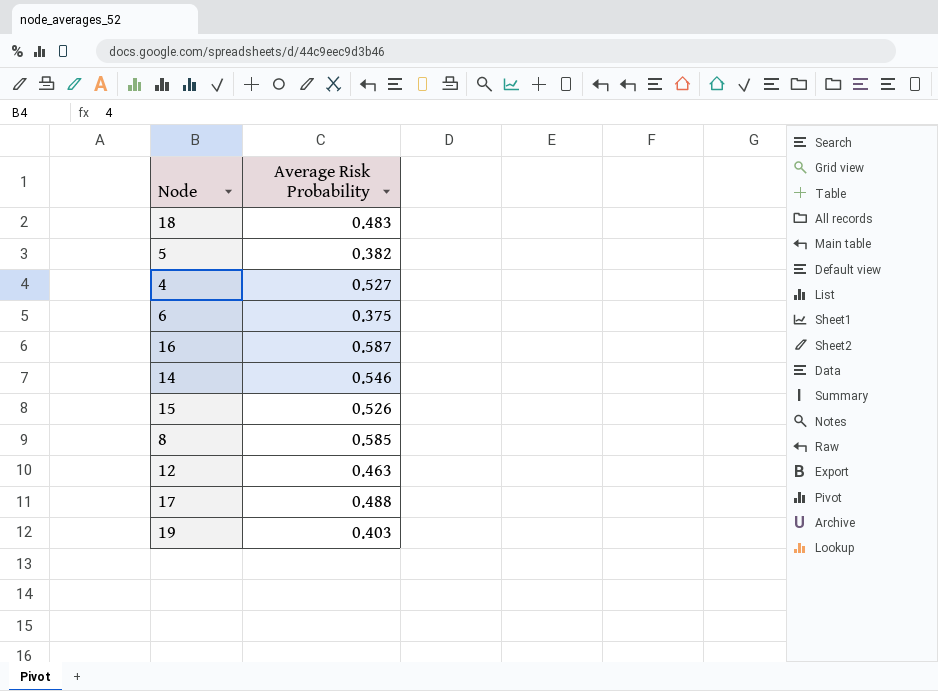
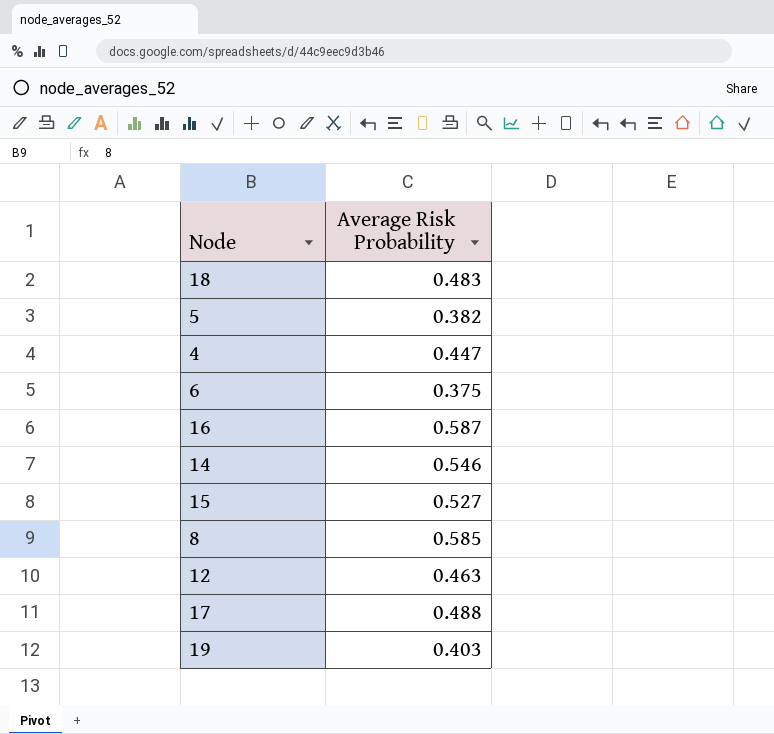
4 | Average Risk Probability: 0.527 -> 0.447
15 | Average Risk Probability: 0.526 -> 0.527

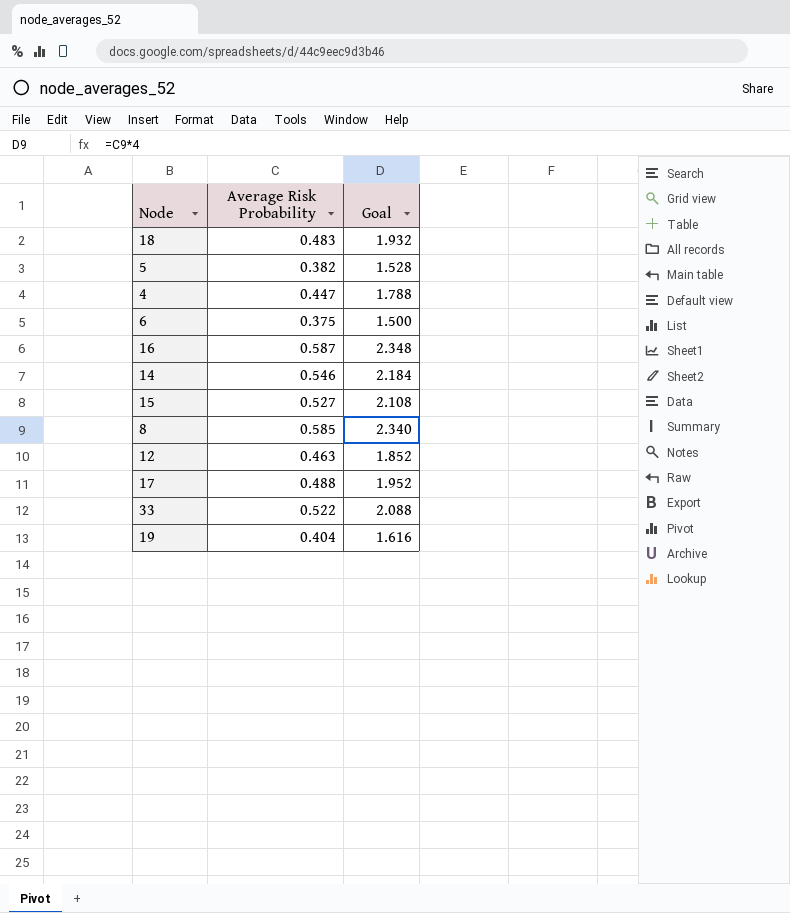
column Goal | formula: none -> [Average Risk Probability] * 4
row 33: none -> 0.522 | 2.088
19 | Average Risk Probability: 0.403 -> 0.404

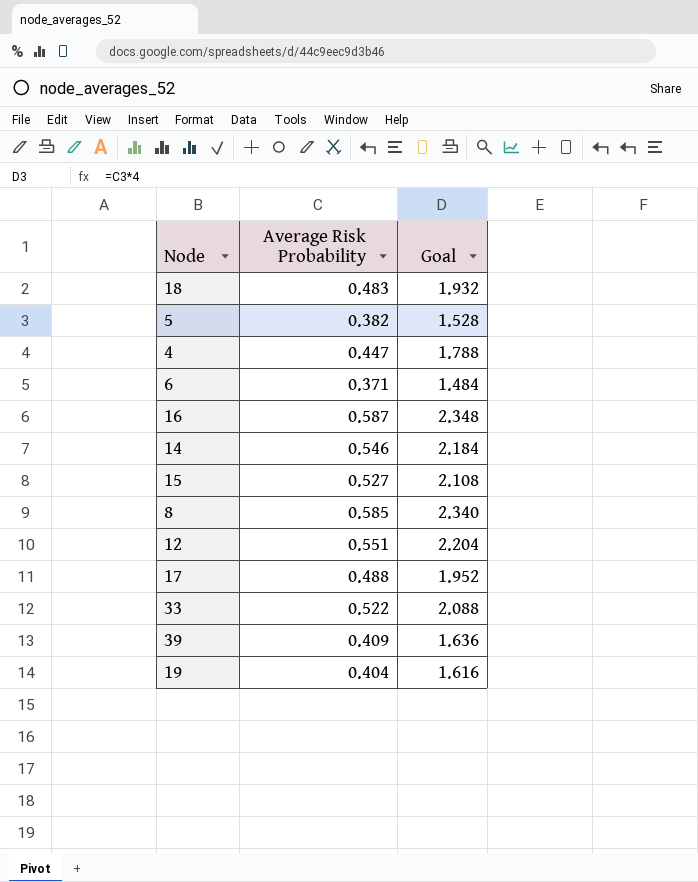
6 | Average Risk Probability: 0.375 -> 0.371
6 | Goal: 1.500 -> 1.484
12 | Average Risk Probability: 0.463 -> 0.551
12 | Goal: 1.852 -> 2.204
row 39: none -> 0.409 | 1.636

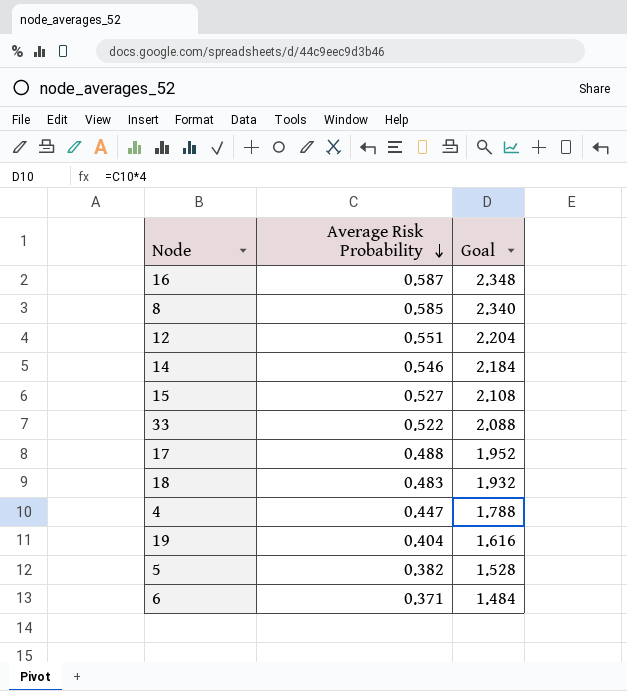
row order: none -> Average Risk Probability descending
row 39: 0.409 | 1.636 -> none

